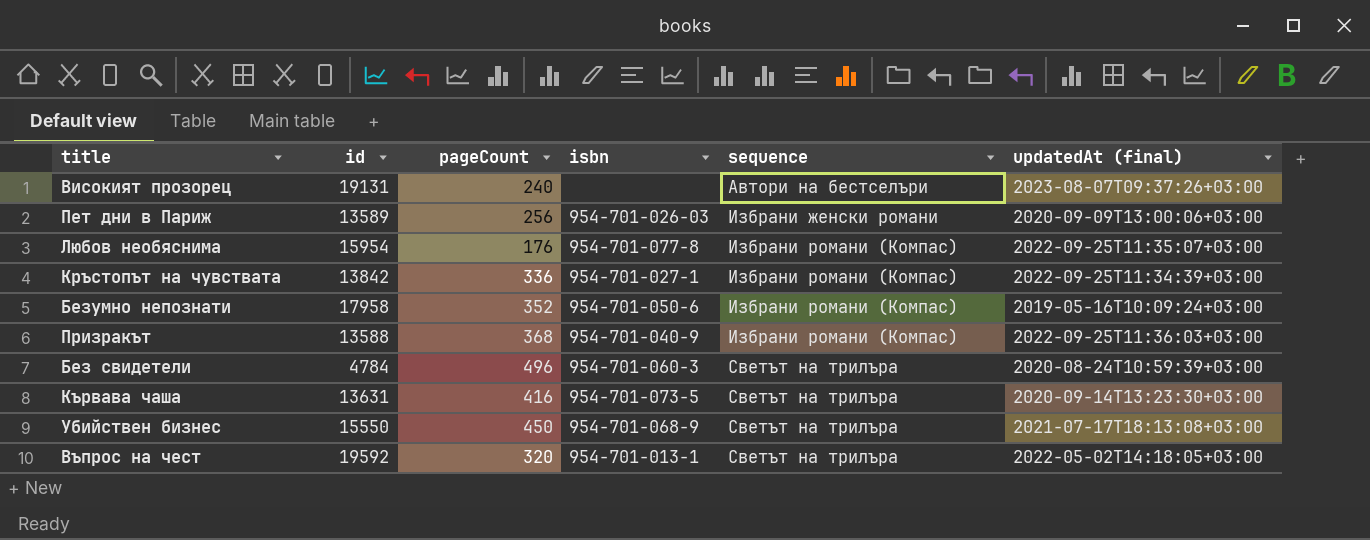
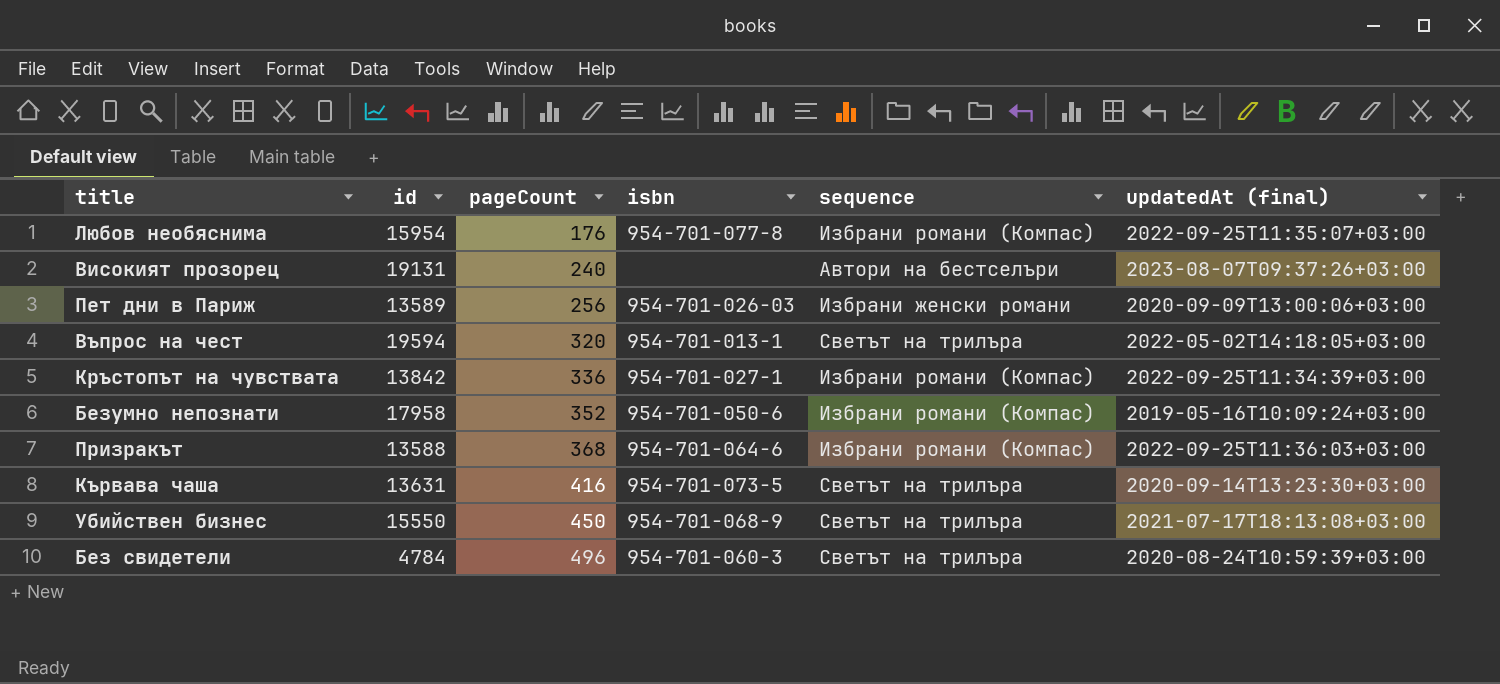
row order: sequence ascending -> pageCount ascending
Въпрос на чест | id: 19592 -> 19594
Призракът | isbn: 954-701-040-9 -> 954-701-064-6

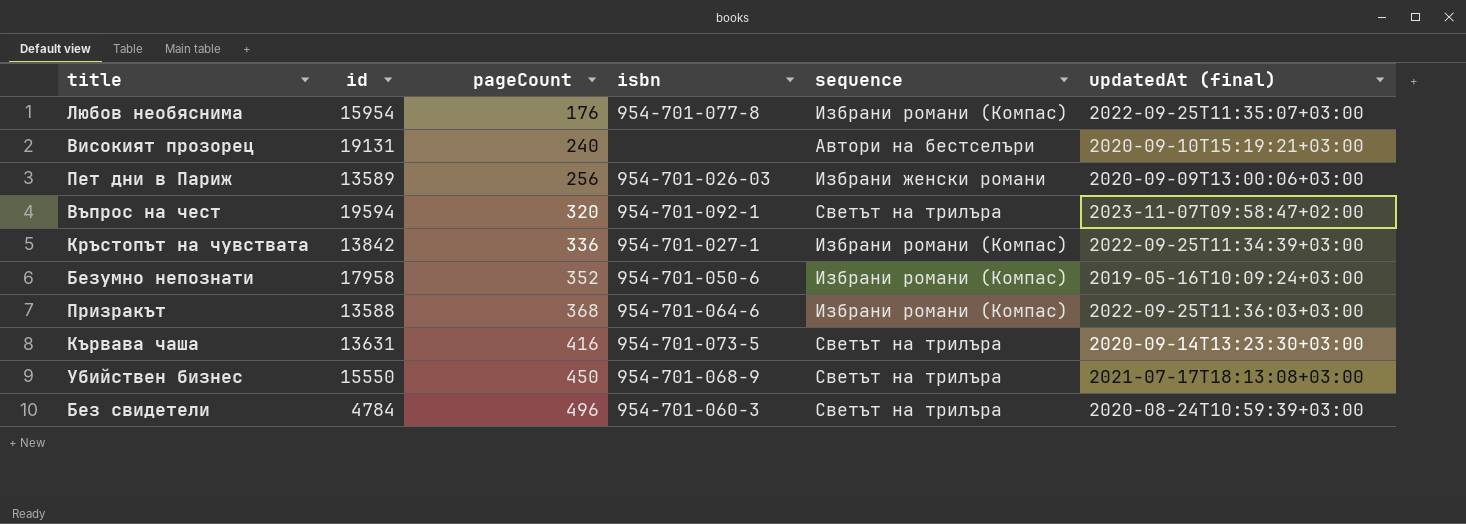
Високият прозорец | updatedAt (final): 2023-08-07T09:37:26+03:00 -> 2020-09-10T15:19:21+03:00
Въпрос на чест | isbn: 954-701-013-1 -> 954-701-092-1
Въпрос на чест | updatedAt (final): 2022-05-02T14:18:05+03:00 -> 2023-11-07T09:58:47+02:00

